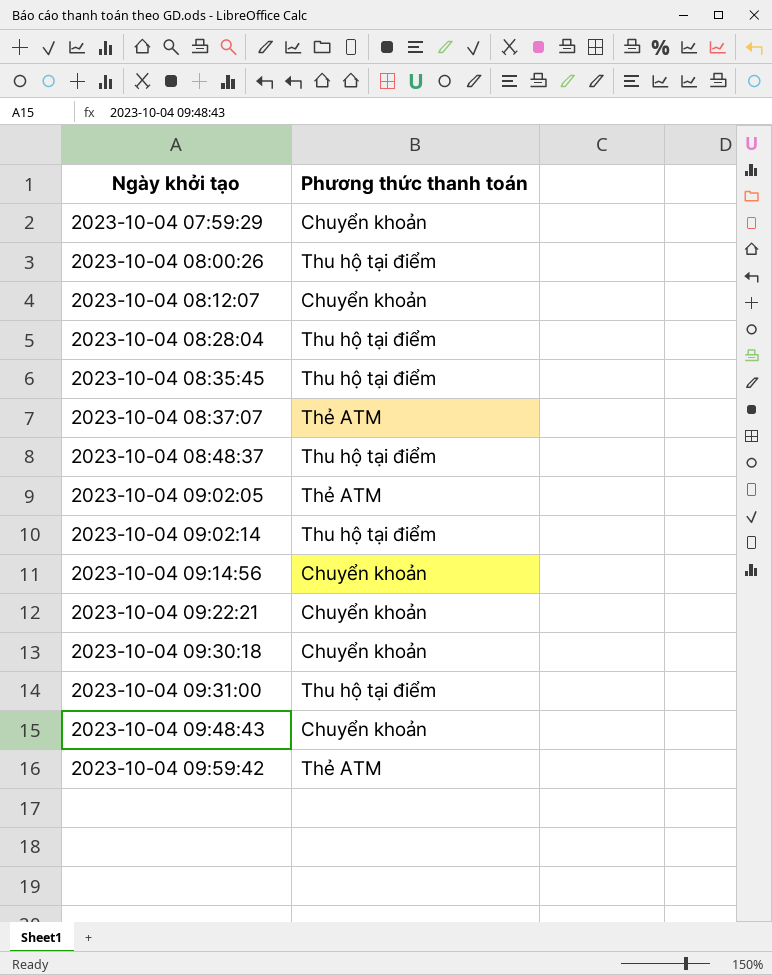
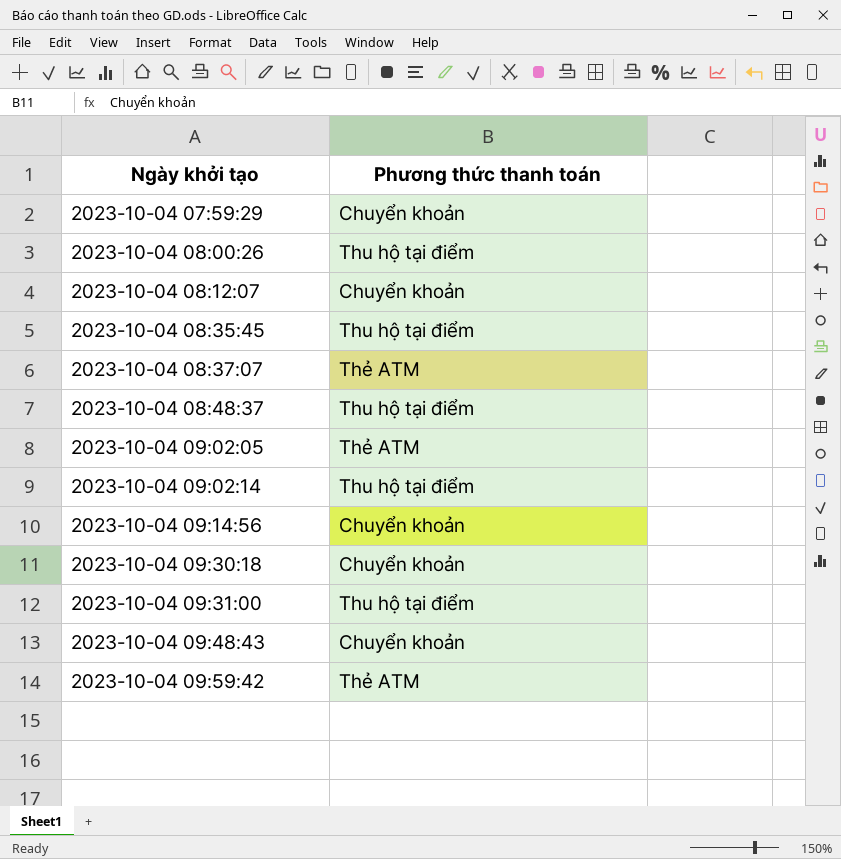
row 2023-10-04 08:28:04: Thu hộ tại điểm -> none
row 2023-10-04 09:22:21: Chuyển khoản -> none

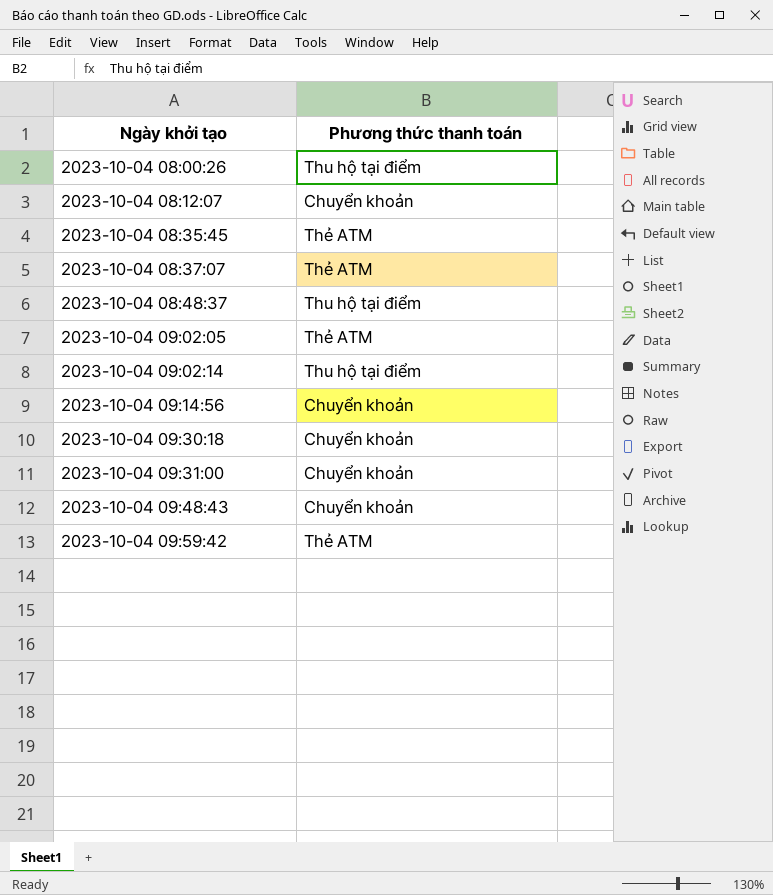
row 2023-10-04 07:59:29: Chuyển khoản -> none
2023-10-04 08:35:45 | Phương thức thanh toán: Thu hộ tại điểm -> Thẻ ATM
2023-10-04 09:31:00 | Phương thức thanh toán: Thu hộ tại điểm -> Chuyển khoản

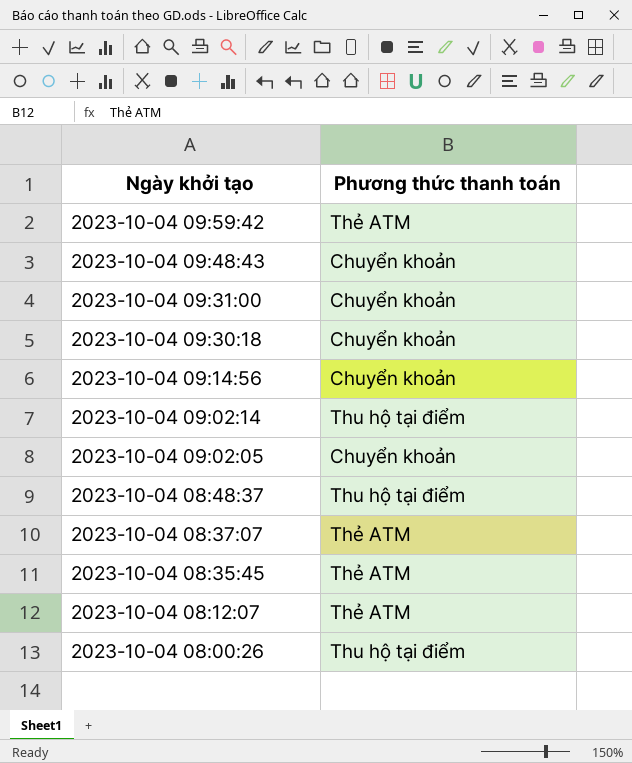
row order: Ngày khởi tạo ascending -> Ngày khởi tạo descending
2023-10-04 09:02:05 | Phương thức thanh toán: Thẻ ATM -> Chuyển khoản
2023-10-04 08:12:07 | Phương thức thanh toán: Chuyển khoản -> Thẻ ATM

